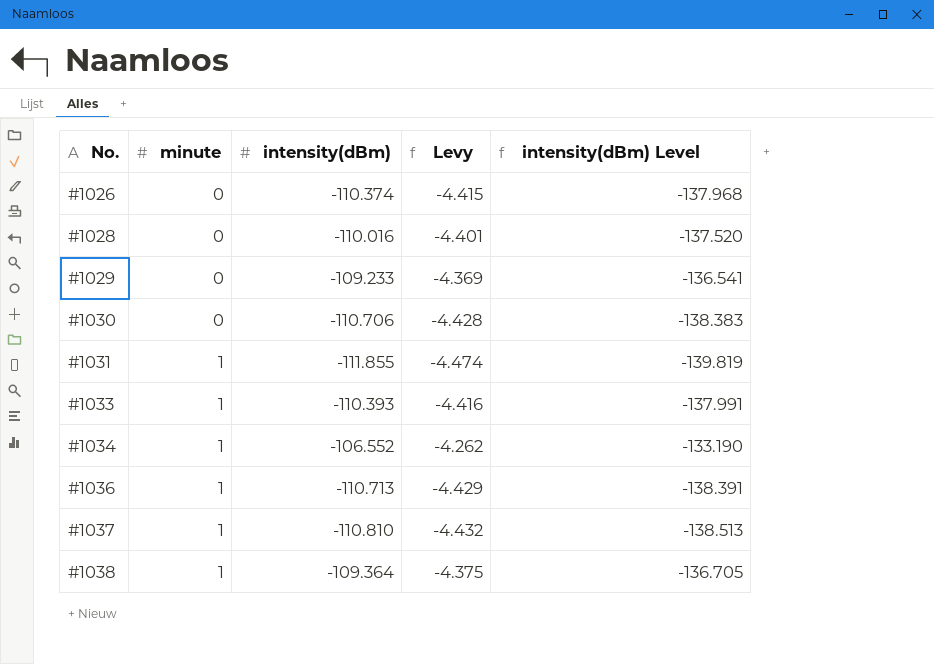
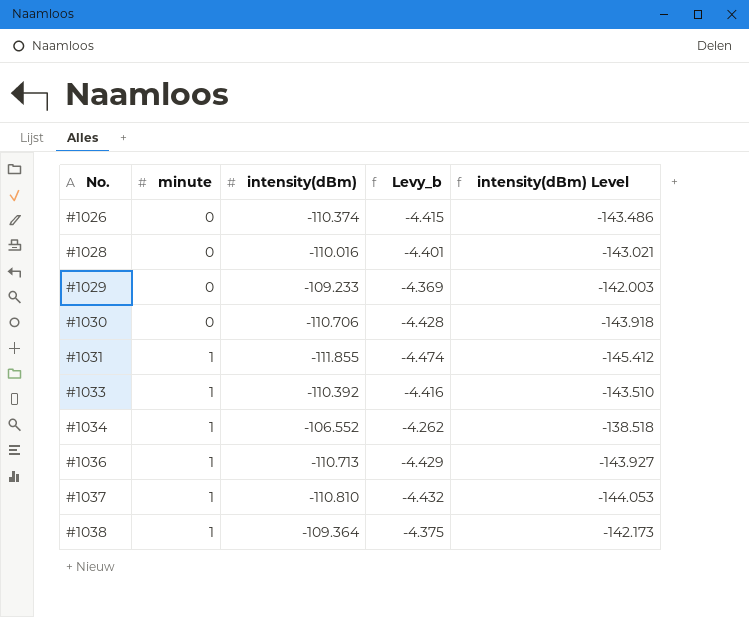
column name: Levy -> Levy_b
column intensity(dBm) Level | formula: [intensity(dBm)] * 1.25 -> [intensity(dBm)] * 1.3
#1033 | intensity(dBm): -110.393 -> -110.392

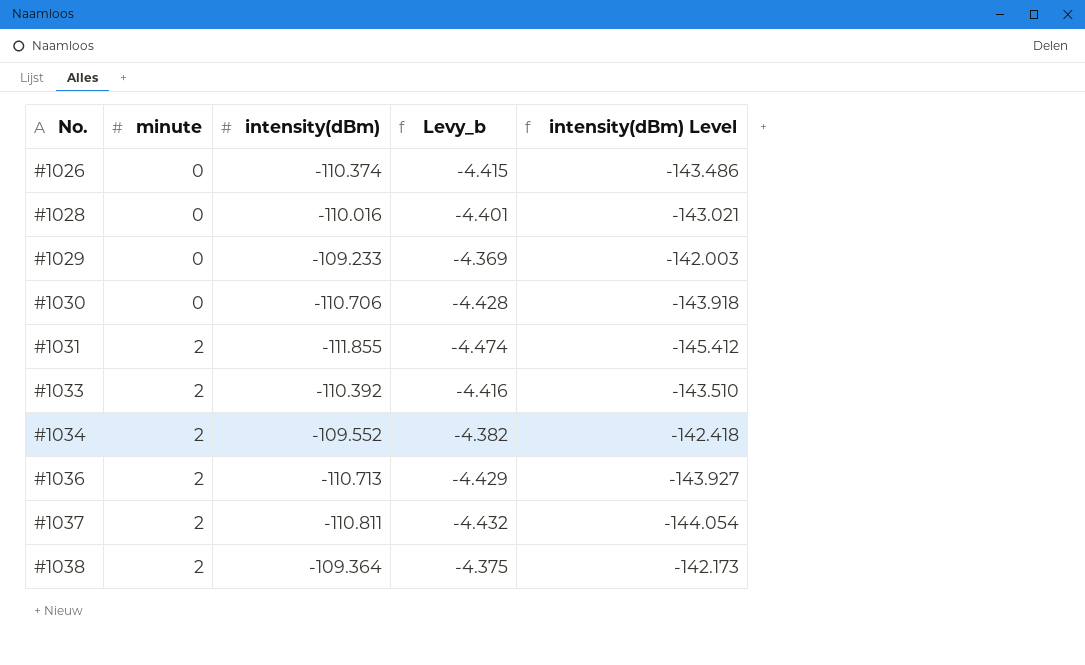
#1031 | minute: 1 -> 2
#1033 | minute: 1 -> 2
#1034 | minute: 1 -> 2
#1034 | intensity(dBm): -106.552 -> -109.552
#1034 | Levy_b: -4.262 -> -4.382
#1034 | intensity(dBm) Level: -138.518 -> -142.418
#1036 | minute: 1 -> 2
#1037 | minute: 1 -> 2
#1037 | intensity(dBm): -110.810 -> -110.811
#1037 | intensity(dBm) Level: -144.053 -> -144.054
#1038 | minute: 1 -> 2

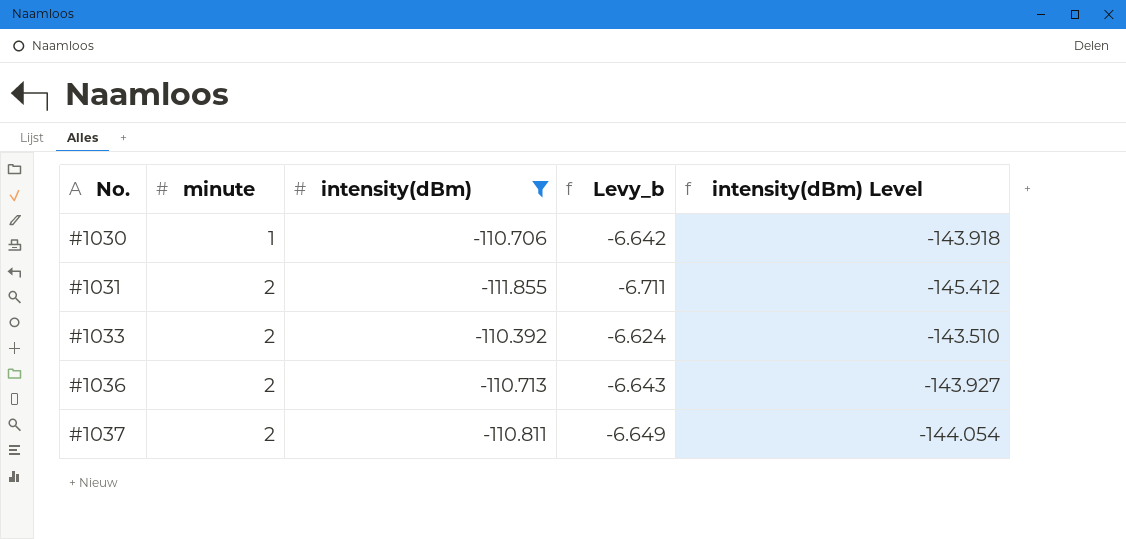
filter: none -> intensity(dBm) <= -110.392
column Levy_b | formula: [intensity(dBm)] * 0.04 -> [intensity(dBm)] * 0.06
#1030 | minute: 0 -> 1

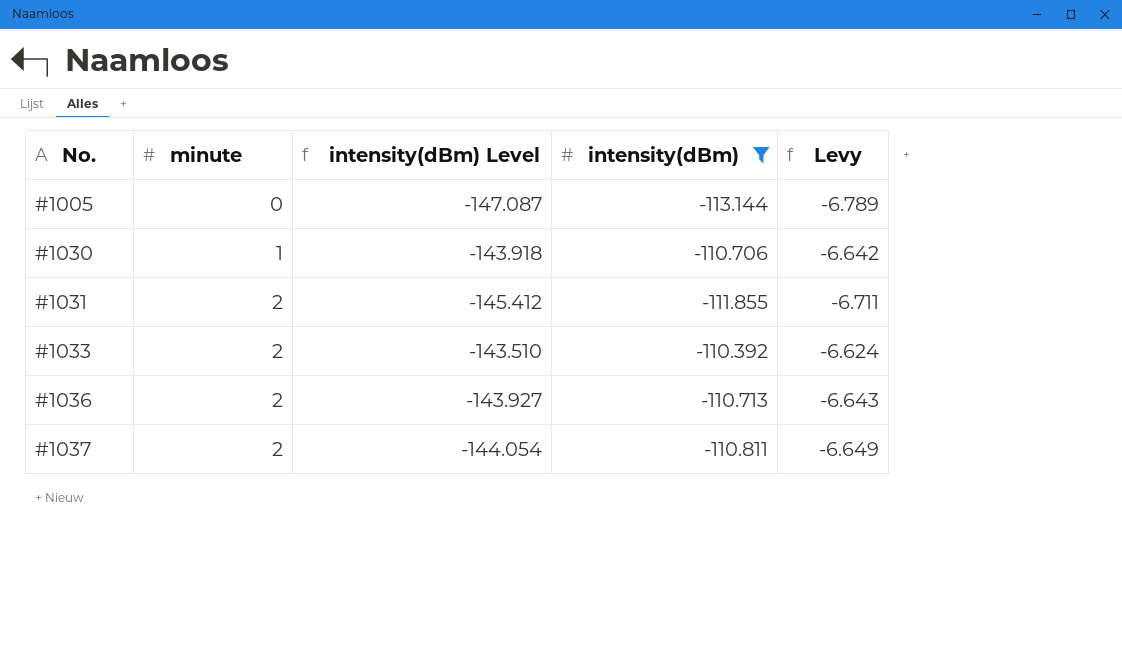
column intensity(dBm) Level | position: 5 -> 3
column name: Levy_b -> Levy
row #1005: none -> 0 | -147.087 | -113.144 | -6.789

